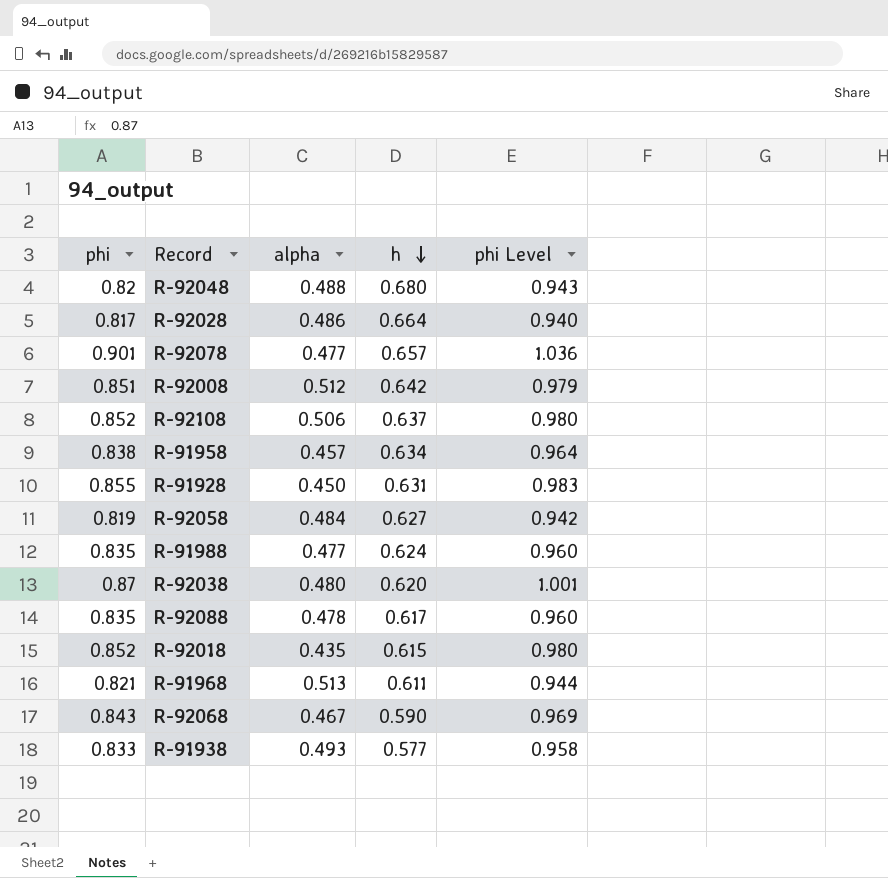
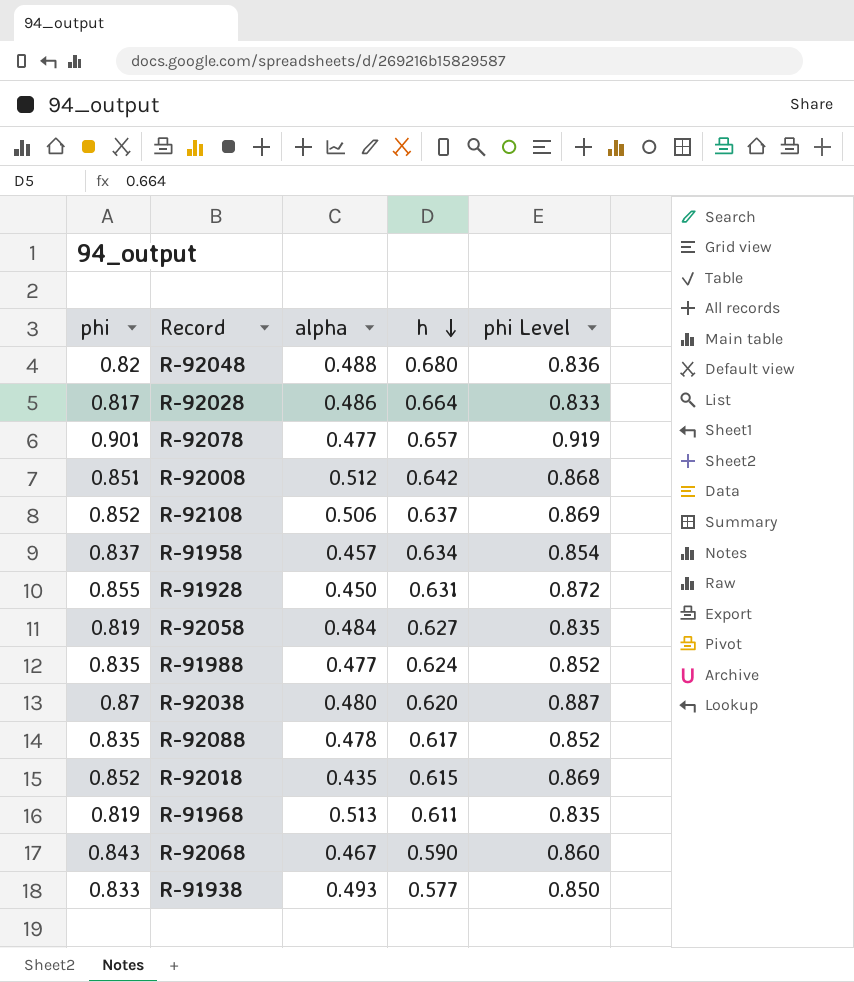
column phi Level | formula: [phi] * 1.15 -> [phi] * 1.02
R-91958 | phi: 0.838 -> 0.837
R-91968 | phi: 0.821 -> 0.819

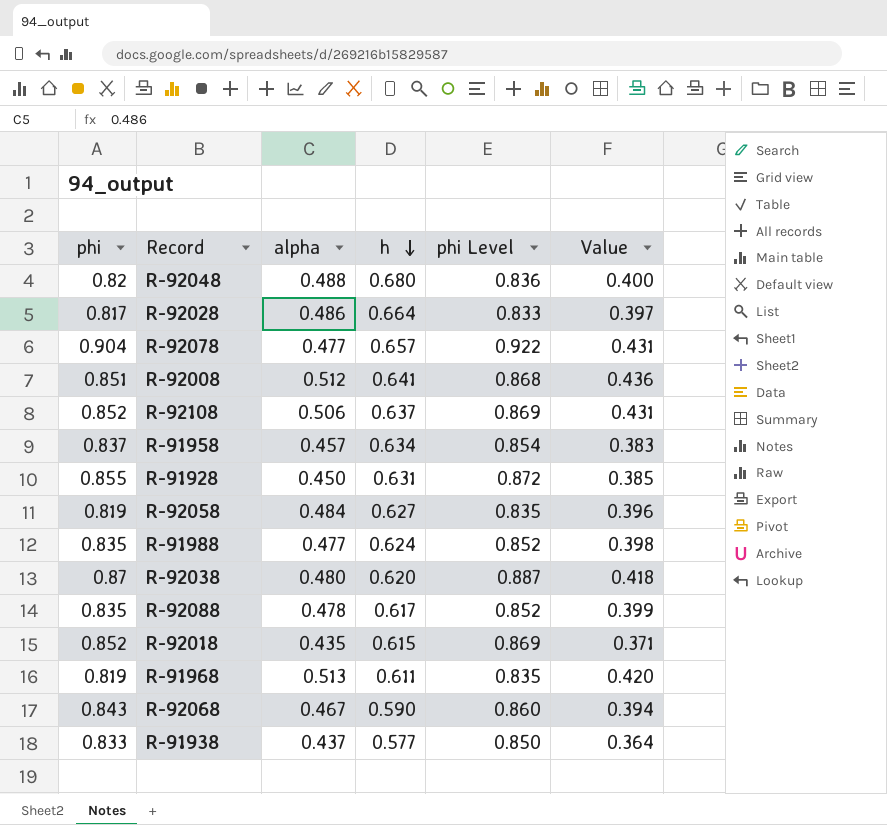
column Value | formula: none -> [phi] * [alpha]
R-92078 | phi: 0.901 -> 0.904
R-92078 | phi Level: 0.919 -> 0.922
R-92008 | h: 0.642 -> 0.641
R-91938 | alpha: 0.493 -> 0.437

